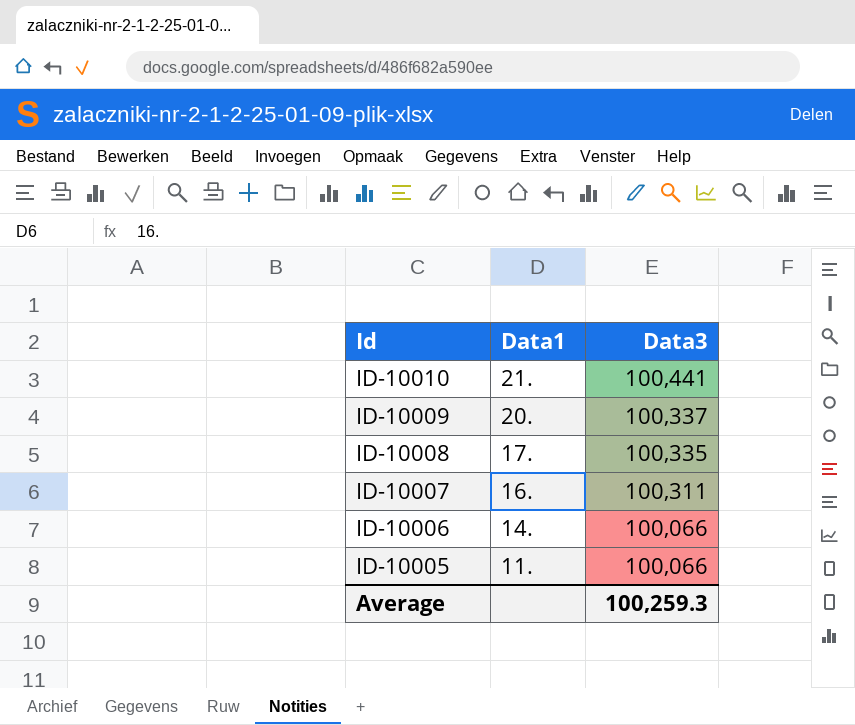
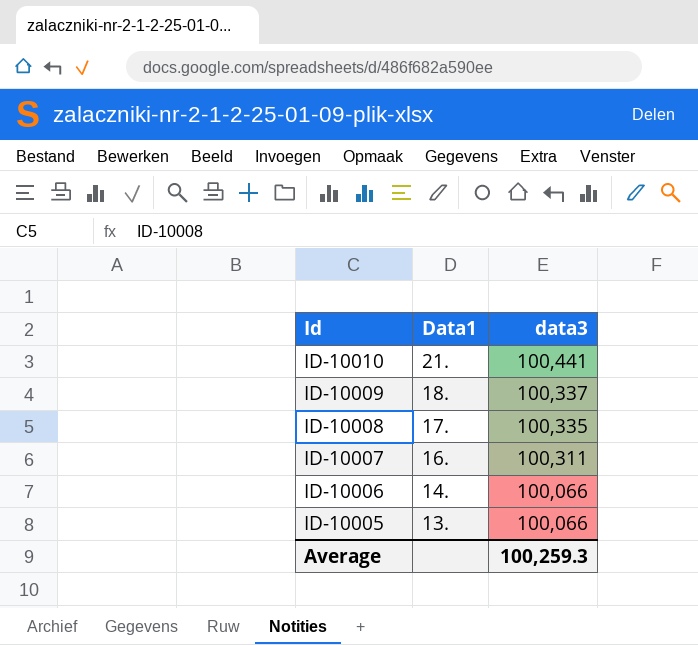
column name: Data3 -> data3
ID-10009 | Data1: 20. -> 18.
ID-10005 | Data1: 11. -> 13.

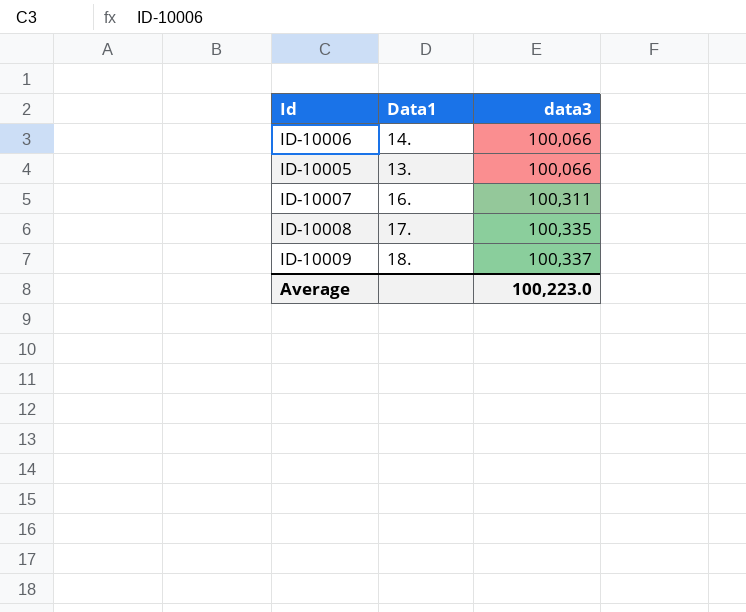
row order: Id descending -> data3 ascending
row ID-10010: 21. | 100,441 -> none
Average | data3: 100,259.3 -> 100,223.0

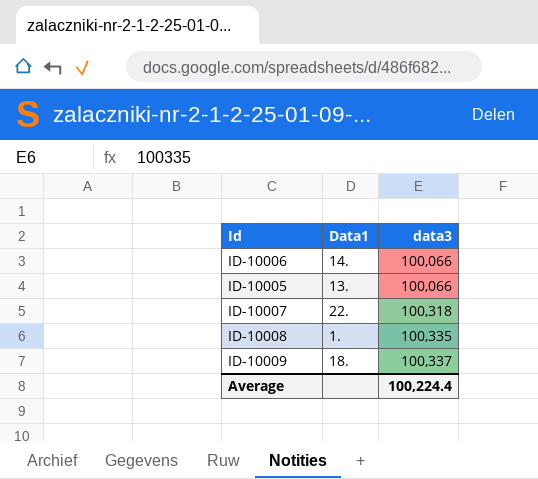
ID-10007 | Data1: 16. -> 22.
ID-10007 | data3: 100,311 -> 100,318
ID-10008 | Data1: 17. -> 1.
Average | data3: 100,223.0 -> 100,224.4

